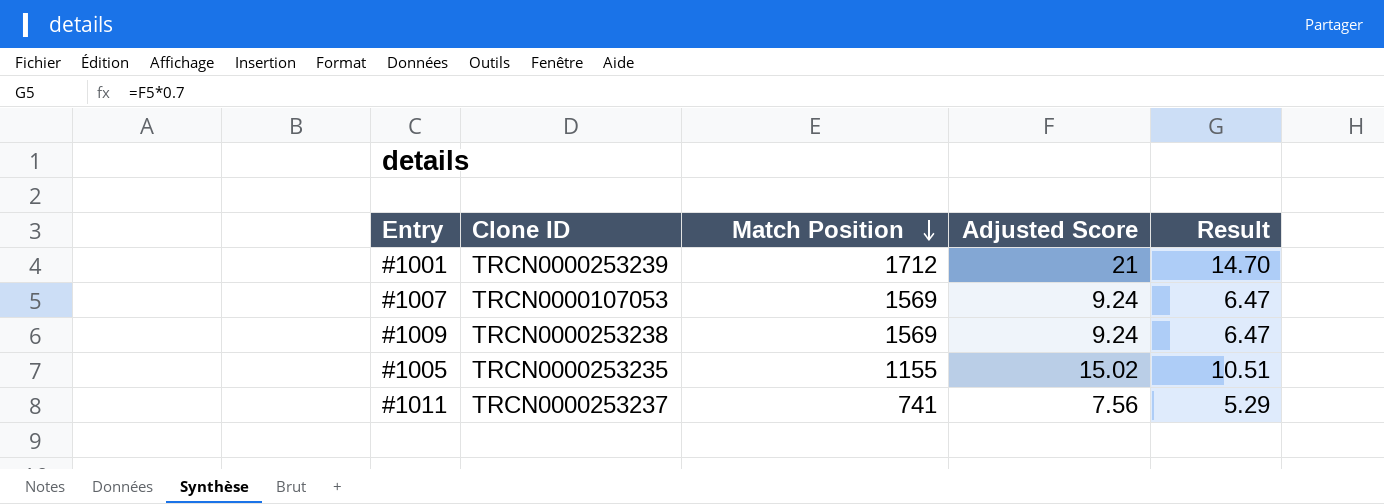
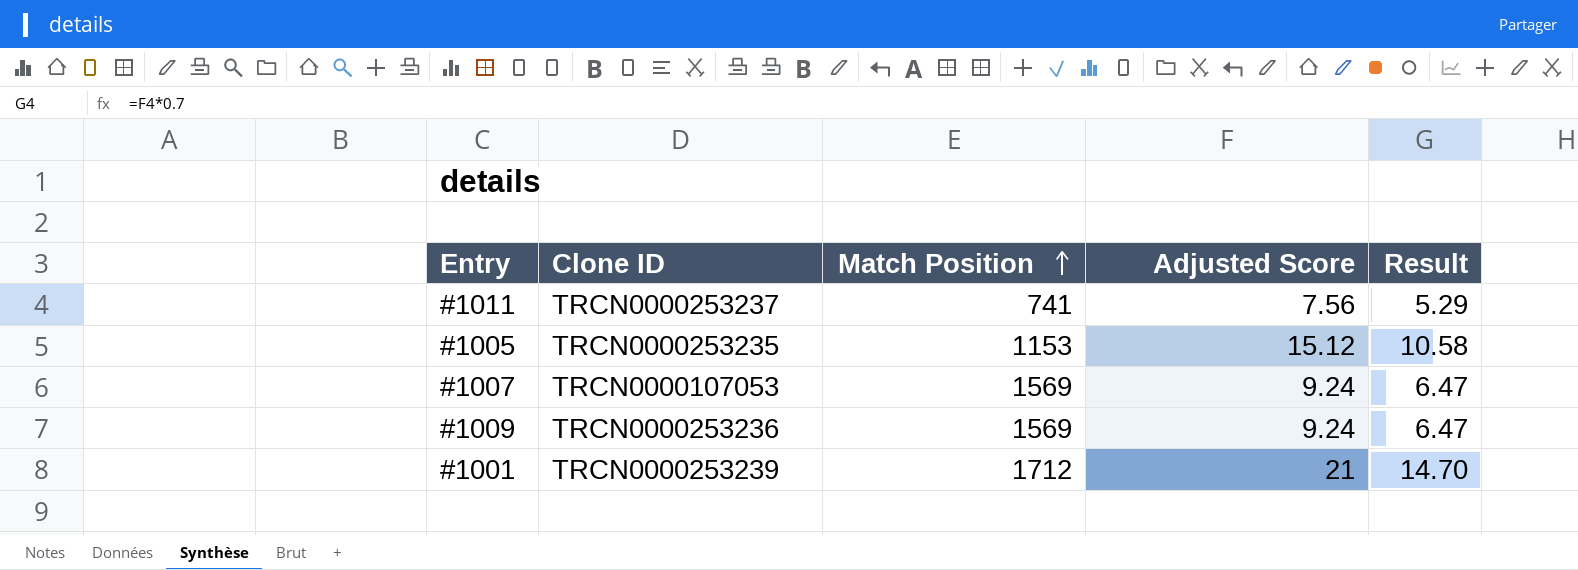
row order: Match Position descending -> Match Position ascending
#1005 | Match Position: 1155 -> 1153
#1005 | Adjusted Score: 15.02 -> 15.12
#1005 | Result: 10.51 -> 10.58
#1009 | Clone ID: TRCN0000253238 -> TRCN0000253236

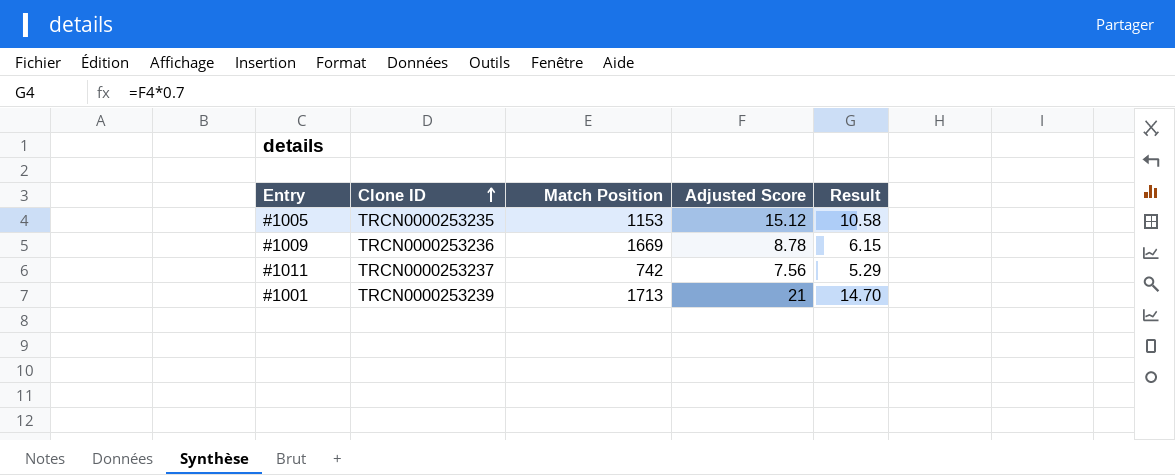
row order: Match Position ascending -> Clone ID ascending
row #1007: TRCN0000107053 | 1569 | 9.24 | 6.47 -> none
#1009 | Match Position: 1569 -> 1669
#1009 | Adjusted Score: 9.24 -> 8.78
#1009 | Result: 6.47 -> 6.15
#1011 | Match Position: 741 -> 742
#1001 | Match Position: 1712 -> 1713

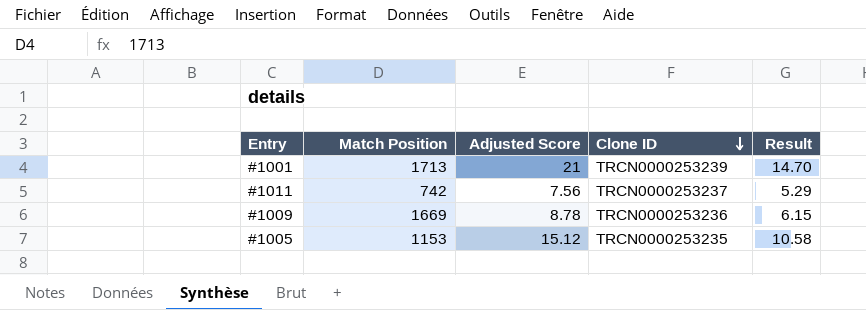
row order: Clone ID ascending -> Clone ID descending
column Clone ID | position: 2 -> 4

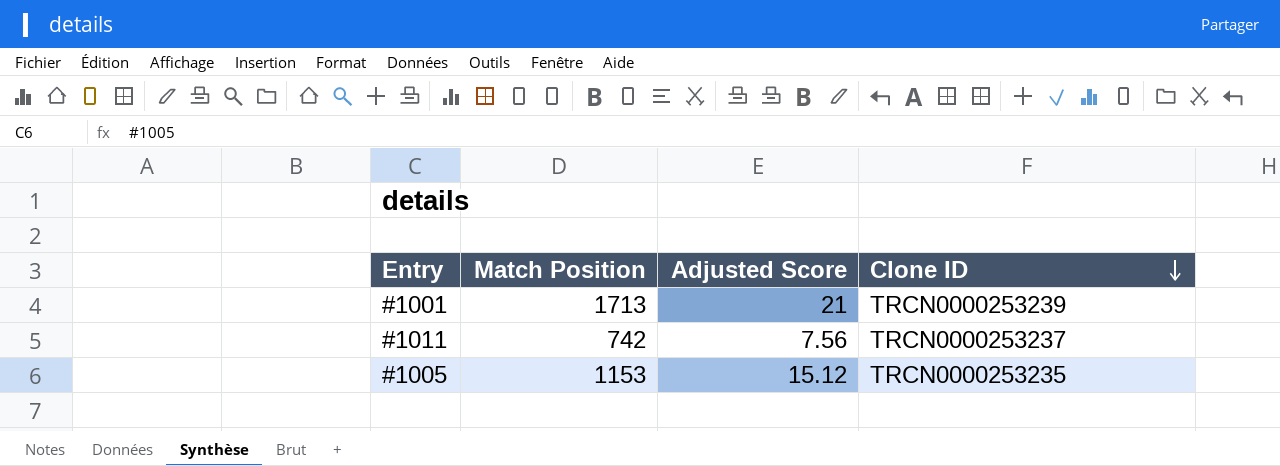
column Result | formula: [Adjusted Score] * 0.7 -> none
row #1009: 1669 | 8.78 | TRCN0000253236 | 6.15 -> none

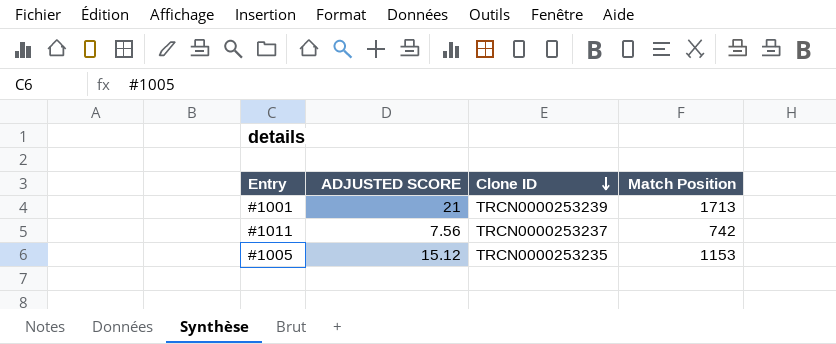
column name: Adjusted Score -> ADJUSTED SCORE
column Match Position | position: 2 -> 4

